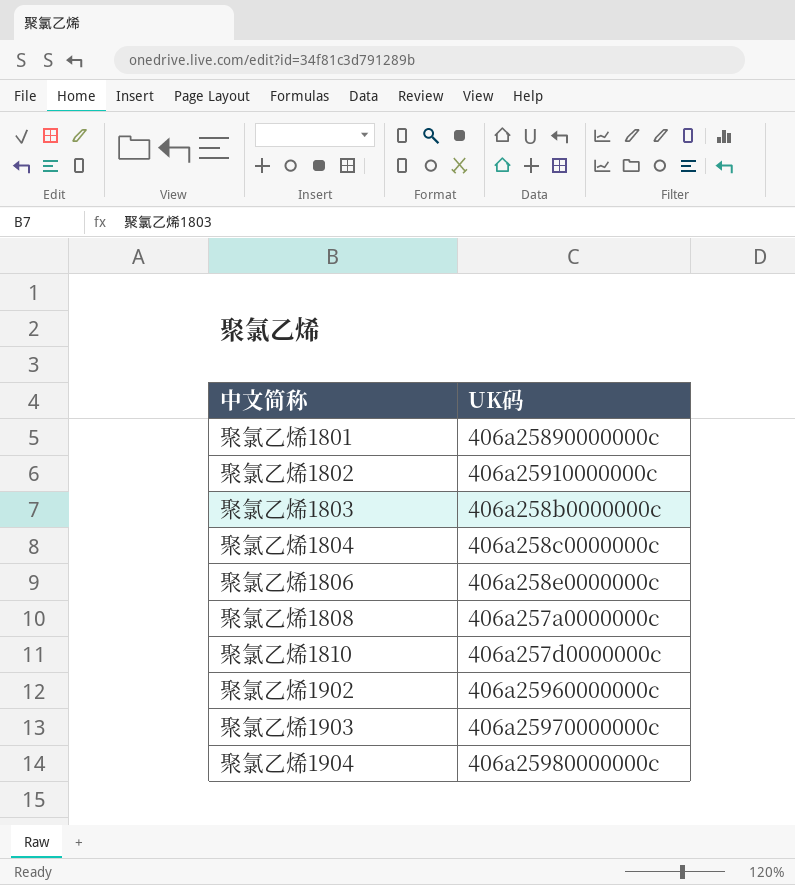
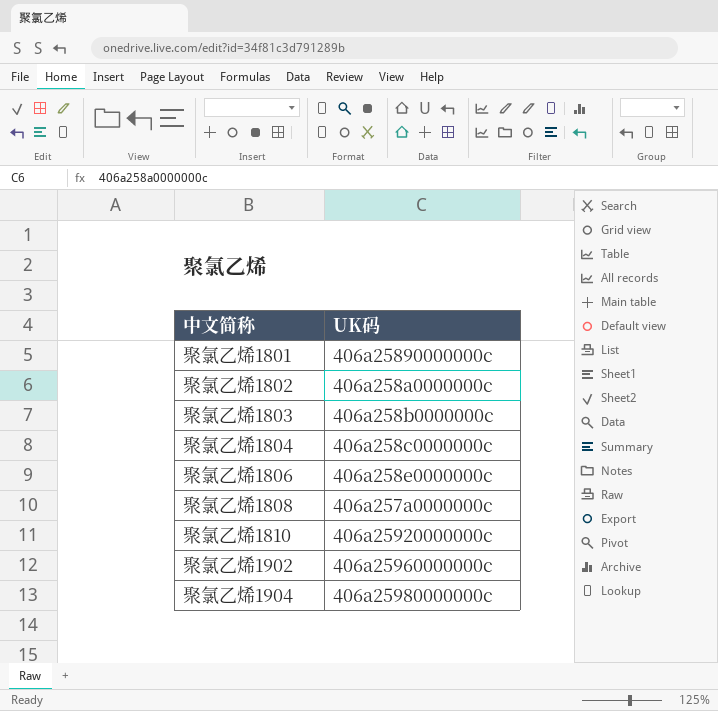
row 聚氯乙烯1903: 406a25970000000c -> none
聚氯乙烯1802 | UK码: 406a25910000000c -> 406a258a0000000c
聚氯乙烯1810 | UK码: 406a257d0000000c -> 406a25920000000c

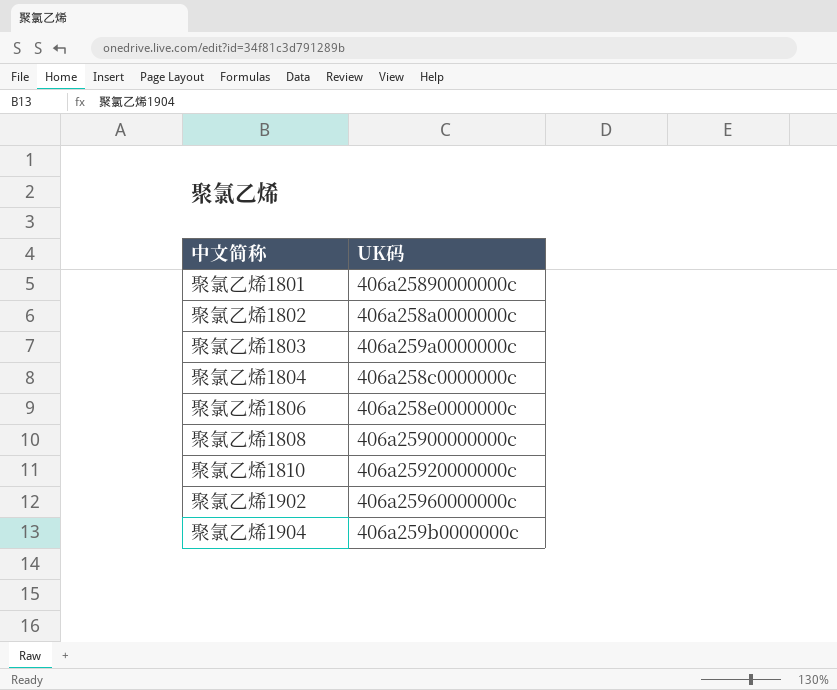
聚氯乙烯1803 | UK码: 406a258b0000000c -> 406a259a0000000c
聚氯乙烯1808 | UK码: 406a257a0000000c -> 406a25900000000c
聚氯乙烯1904 | UK码: 406a25980000000c -> 406a259b0000000c

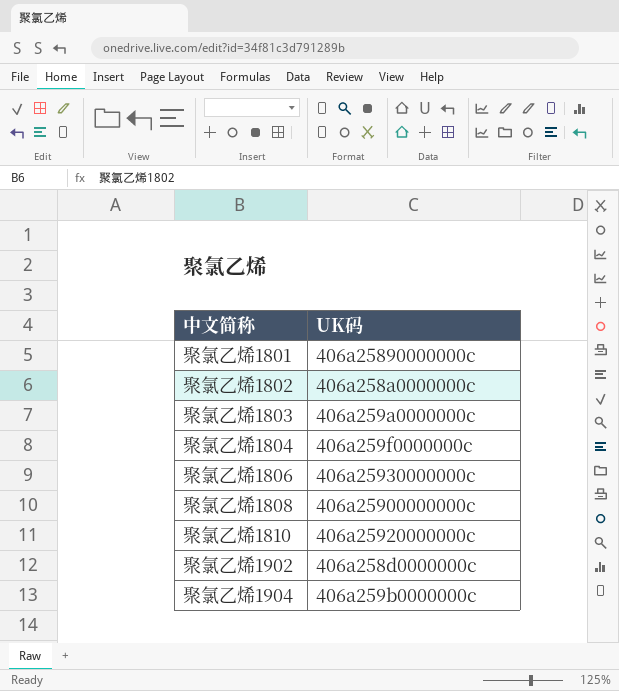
聚氯乙烯1804 | UK码: 406a258c0000000c -> 406a259f0000000c
聚氯乙烯1806 | UK码: 406a258e0000000c -> 406a25930000000c
聚氯乙烯1902 | UK码: 406a25960000000c -> 406a258d0000000c

